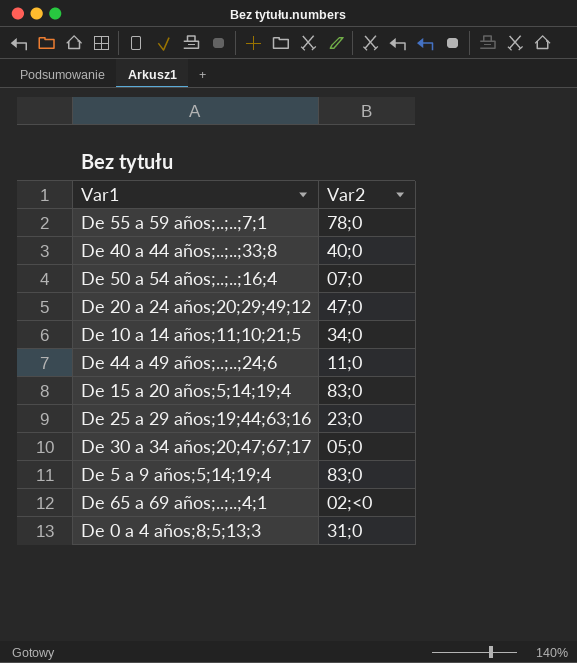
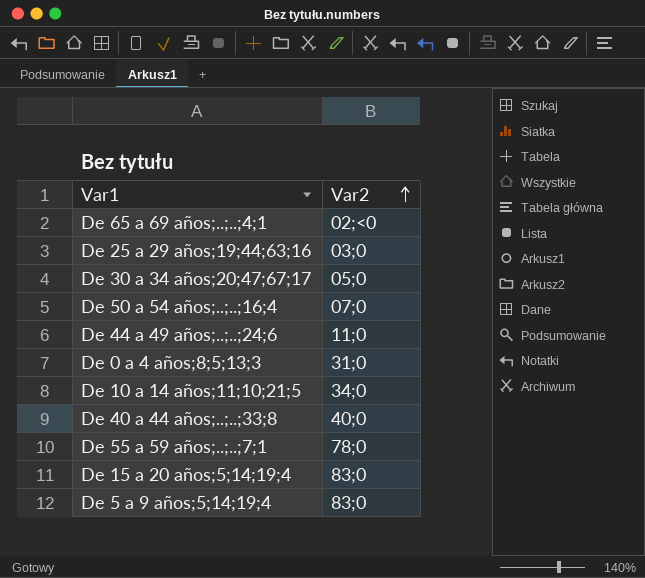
row order: none -> Var2 ascending
row De 20 a 24 años;20;29;49;12: 47;0 -> none
De 25 a 29 años;19;44;63;16 | Var2: 23;0 -> 03;0

